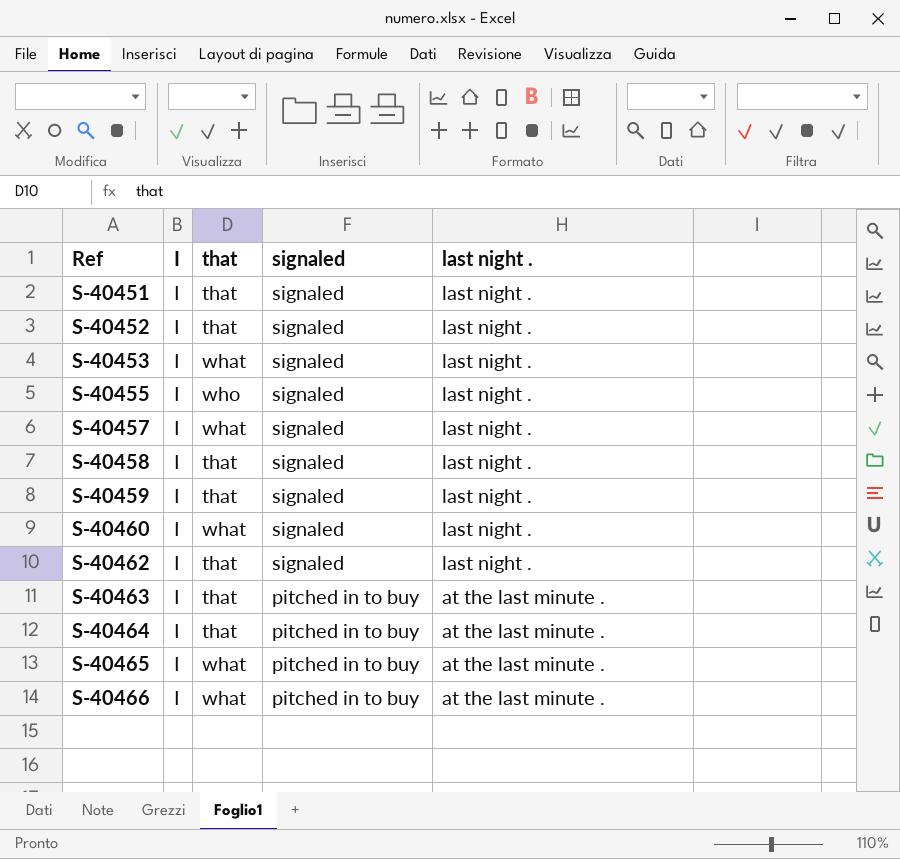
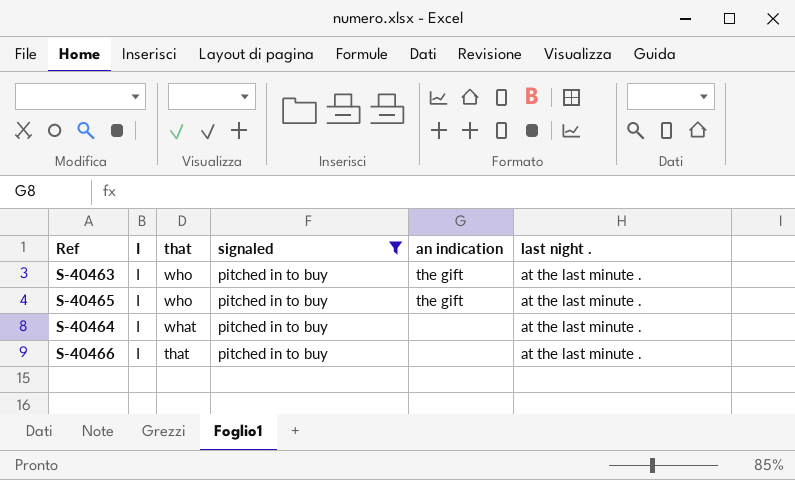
filter: none -> signaled = pitched in to buy
row order: Ref ascending -> that descending
column an indication | position: none -> 5
S-40463 | that: that -> who
S-40465 | that: what -> who
S-40464 | that: that -> what
S-40466 | that: what -> that

